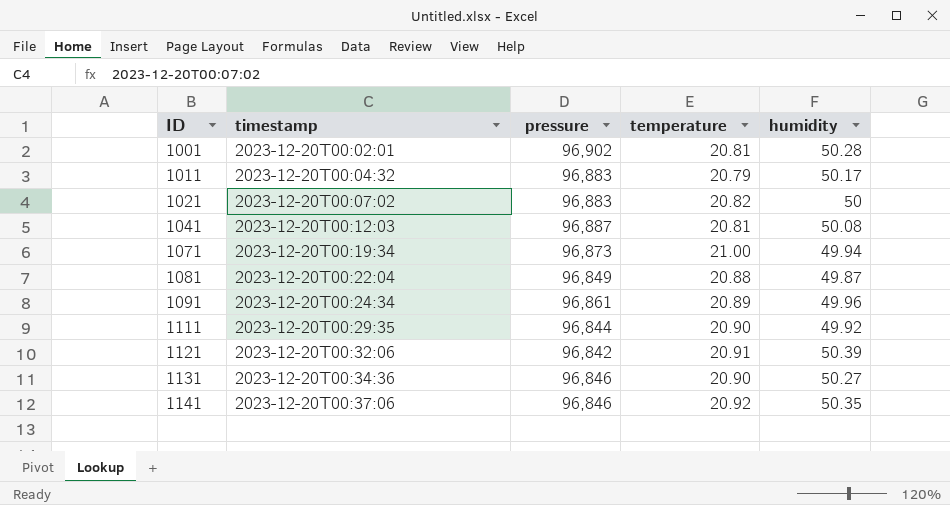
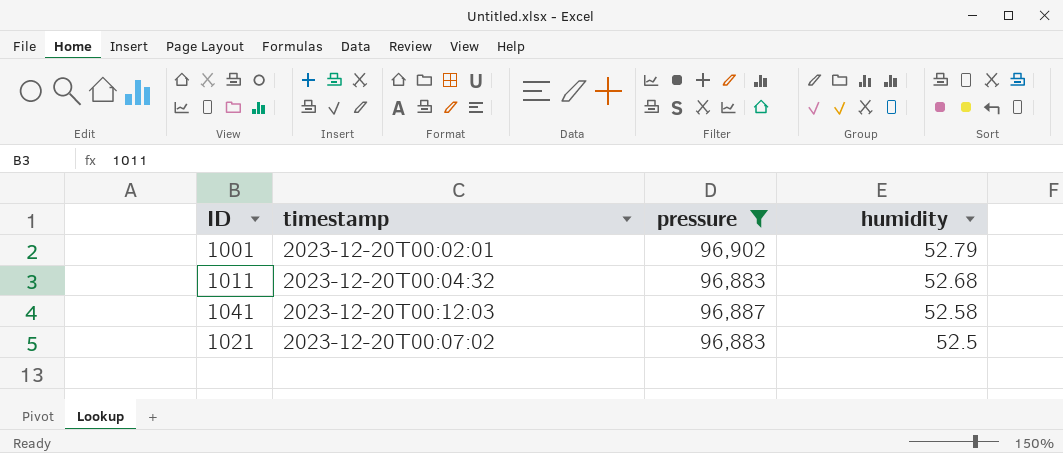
filter: none -> pressure >= 96,883
row order: ID ascending -> humidity descending
column temperature | position: 4 -> none
1001 | humidity: 50.28 -> 52.79
1011 | humidity: 50.17 -> 52.68
1041 | humidity: 50.08 -> 52.58
1021 | humidity: 50 -> 52.5

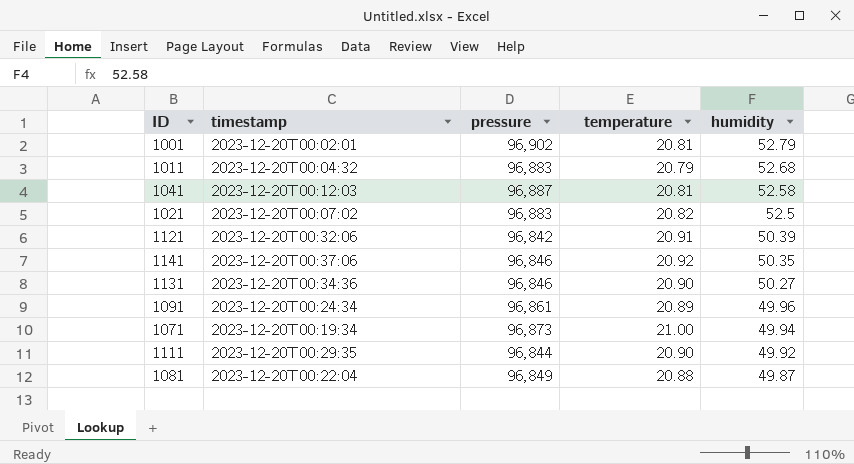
filter: pressure >= 96,883 -> none
column temperature | position: none -> 4

